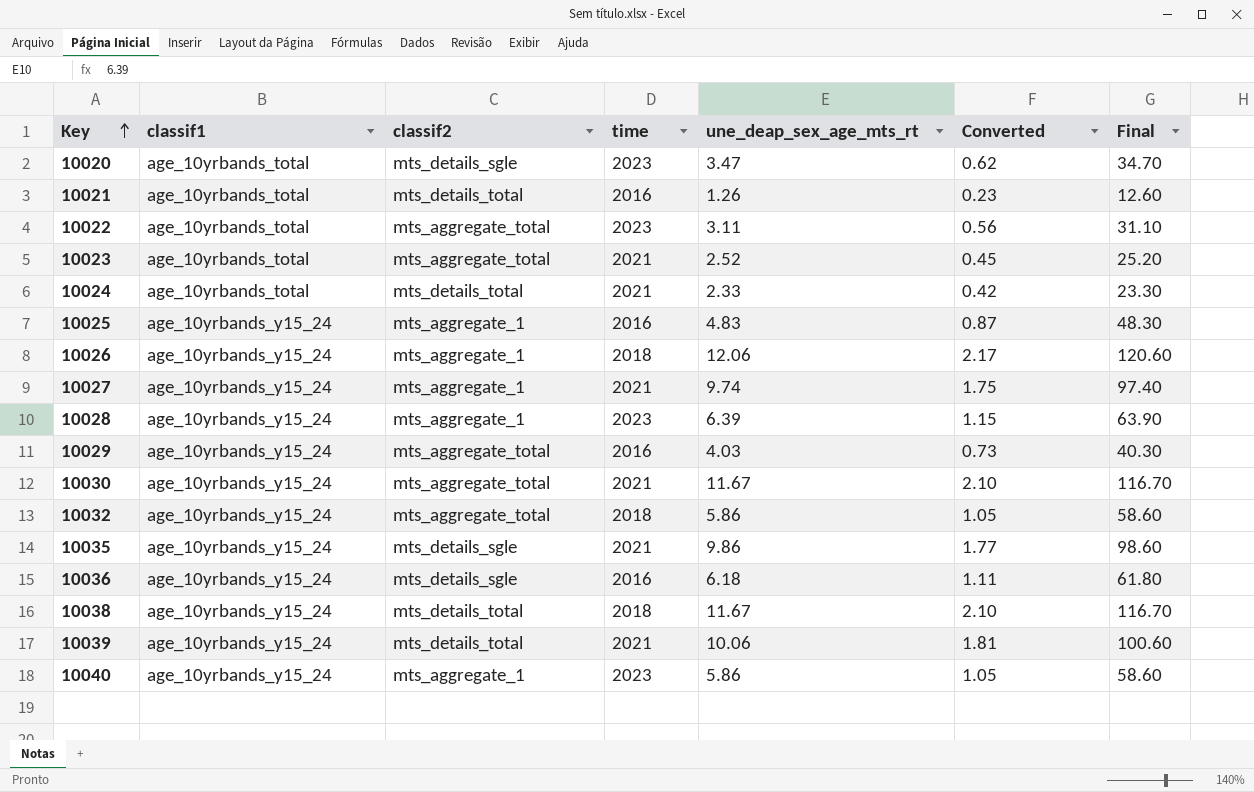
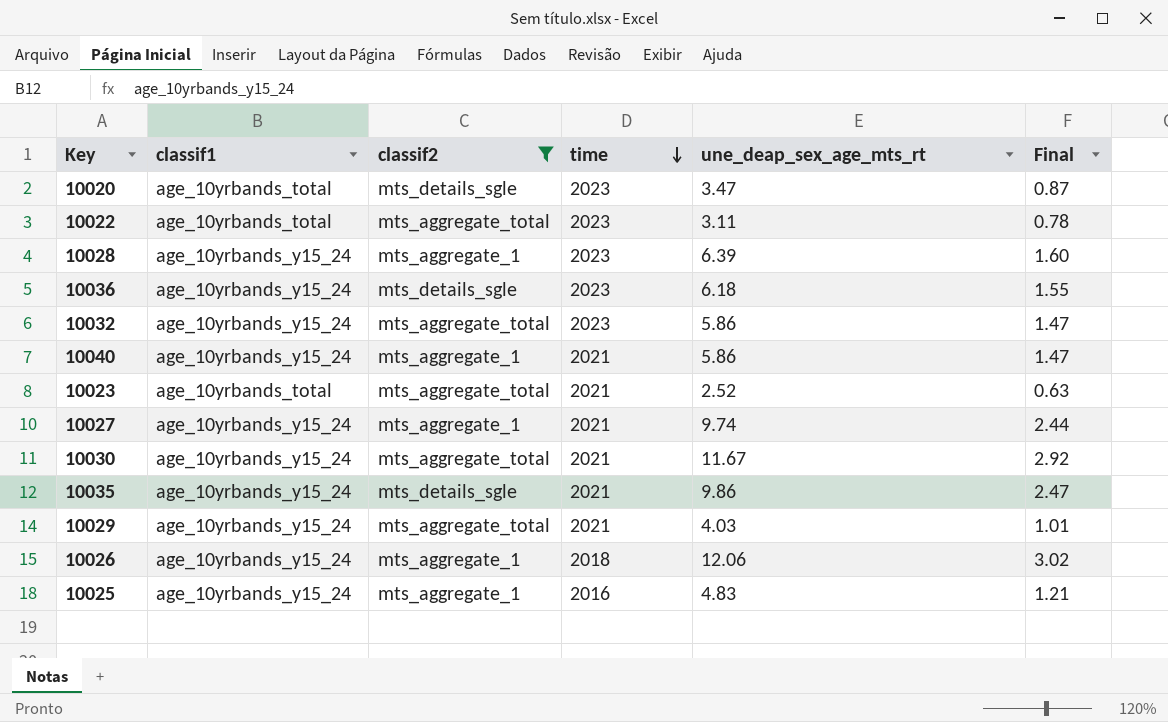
filter: none -> classif2 != mts_details_total
row order: Key ascending -> time descending
column Converted | formula: [une_deap_sex_age_mts_rt] * 0.18 -> none
column Final | formula: [une_deap_sex_age_mts_rt] * 10 -> [une_deap_sex_age_mts_rt] * 0.25
10036 | time: 2016 -> 2023
10032 | time: 2018 -> 2023
10040 | time: 2023 -> 2021
10029 | time: 2016 -> 2021

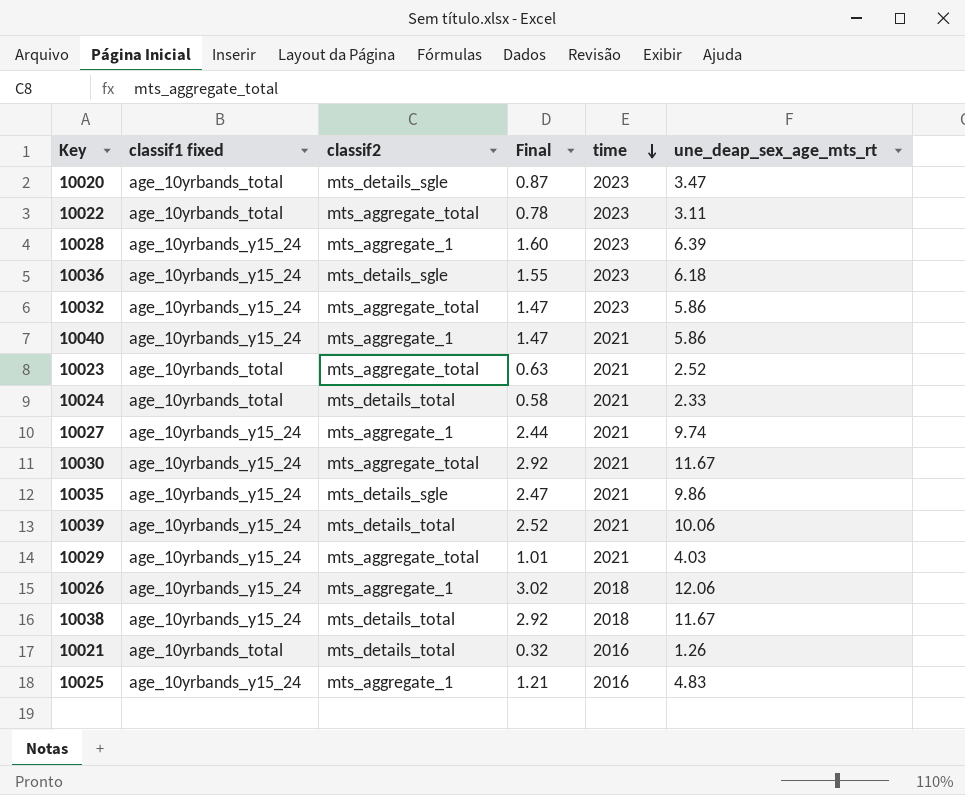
filter: classif2 != mts_details_total -> none
column name: classif1 -> classif1 fixed
column Final | position: 6 -> 4

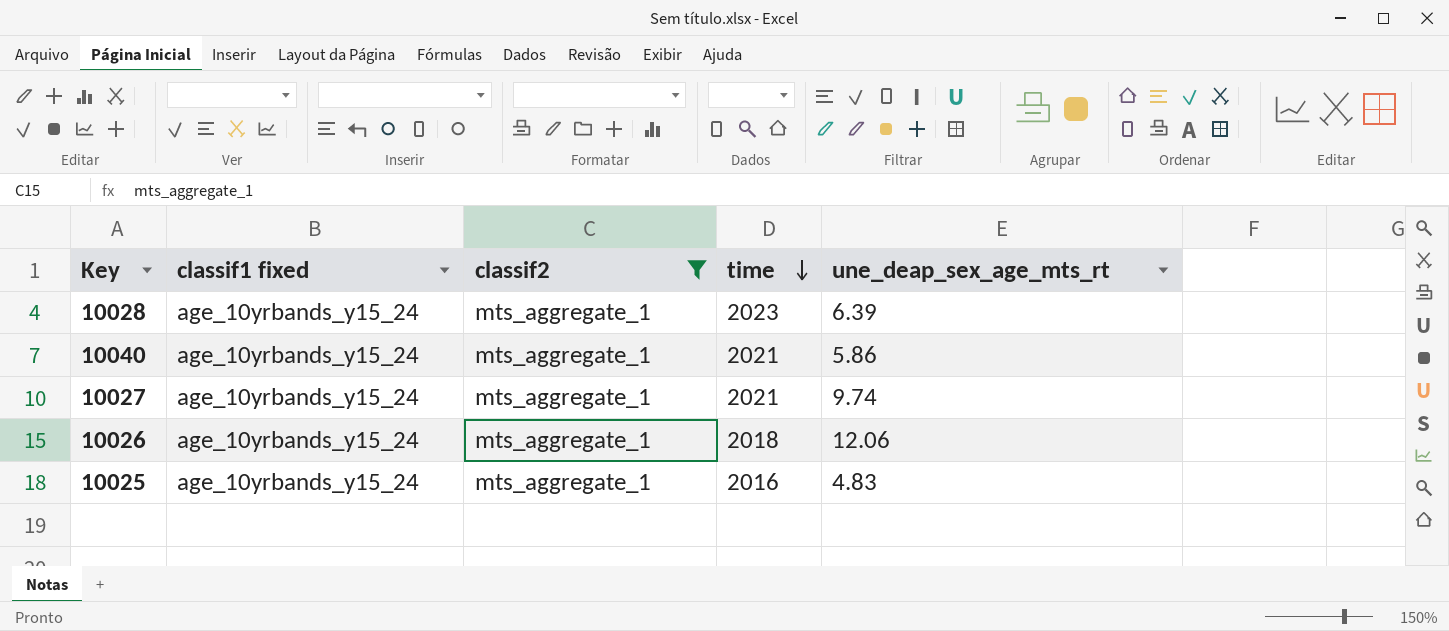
filter: none -> classif2 = mts_aggregate_1
column Final | formula: [une_deap_sex_age_mts_rt] * 0.25 -> none

